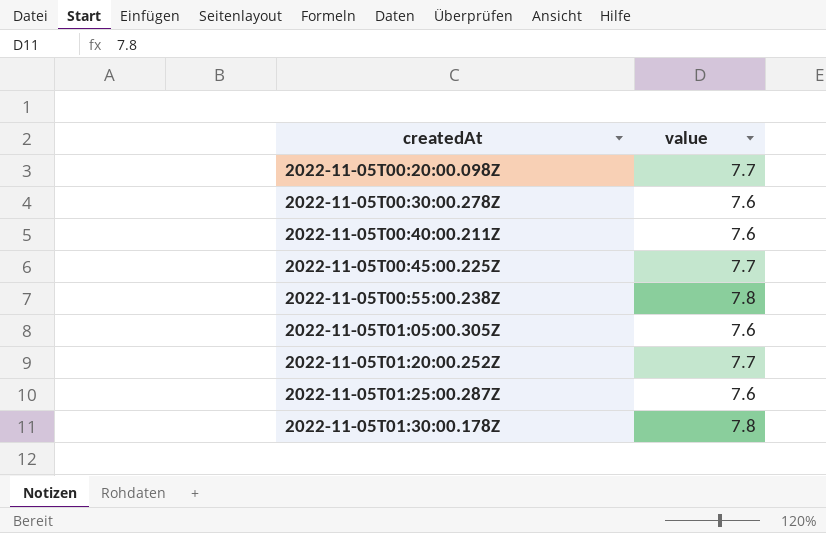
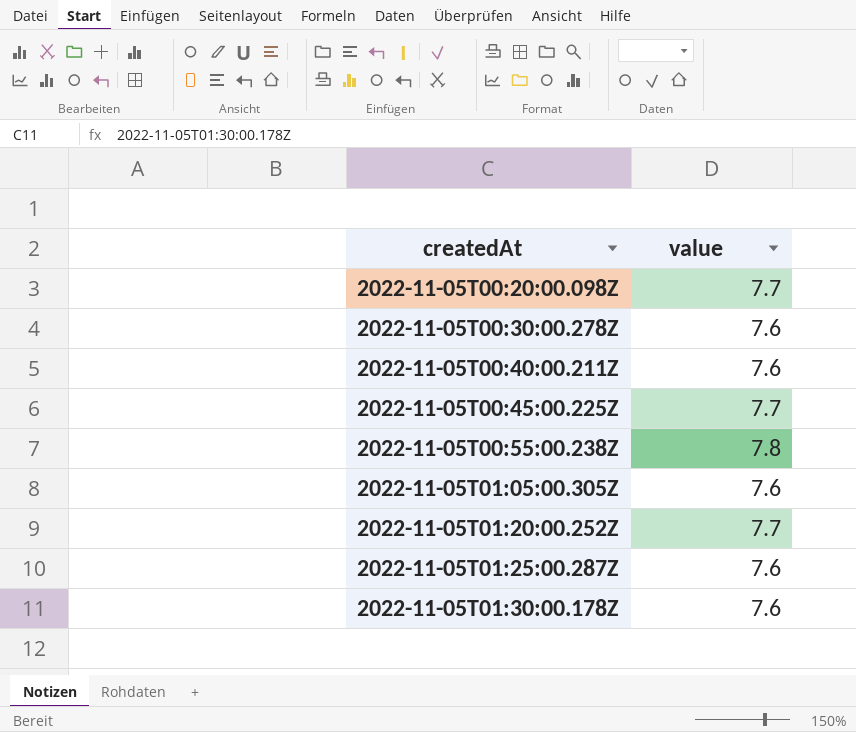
2022-11-05T01:30:00.178Z | value: 7.8 -> 7.6

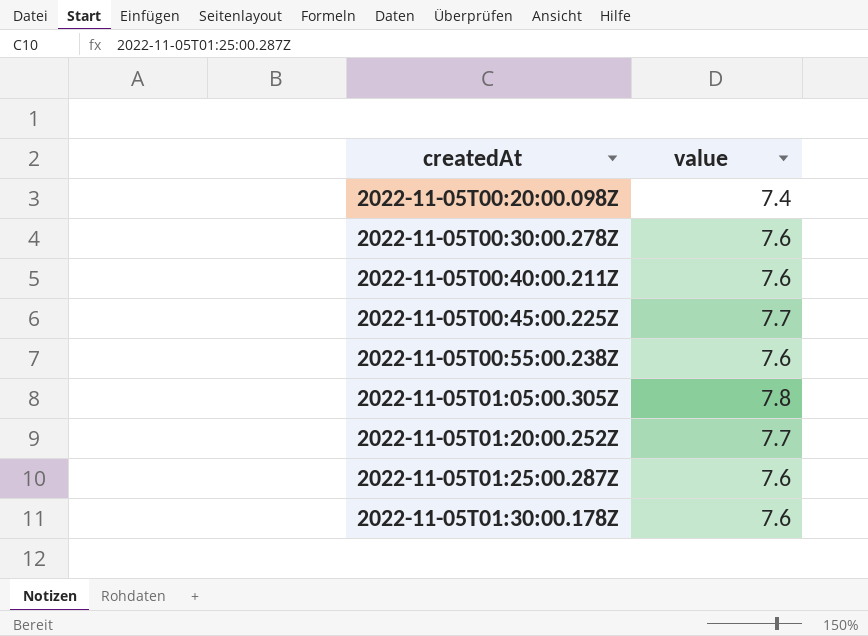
2022-11-05T00:20:00.098Z | value: 7.7 -> 7.4
2022-11-05T00:55:00.238Z | value: 7.8 -> 7.6
2022-11-05T01:05:00.305Z | value: 7.6 -> 7.8

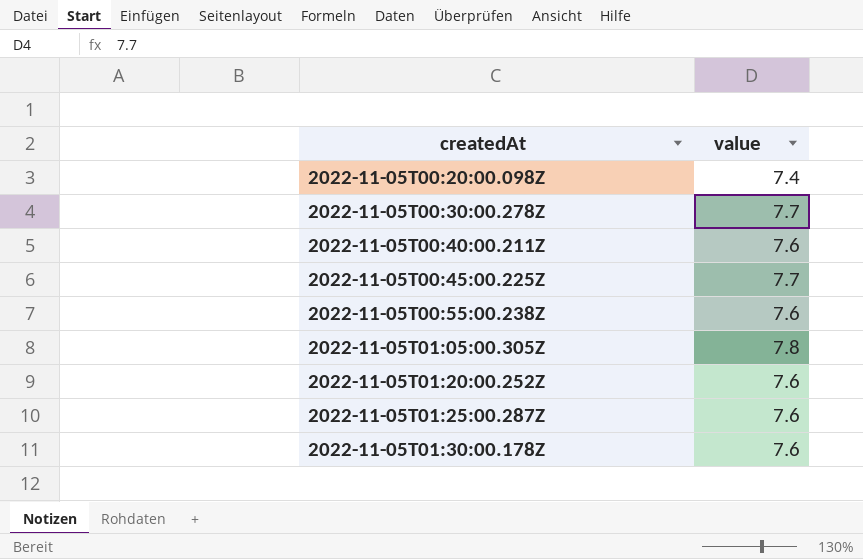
2022-11-05T00:30:00.278Z | value: 7.6 -> 7.7
2022-11-05T01:20:00.252Z | value: 7.7 -> 7.6

